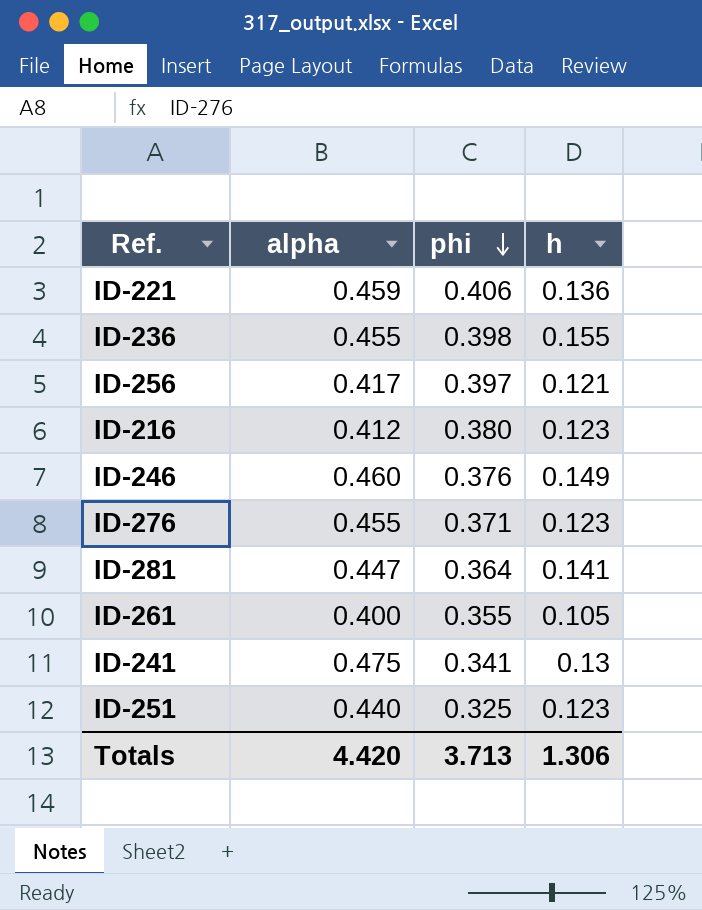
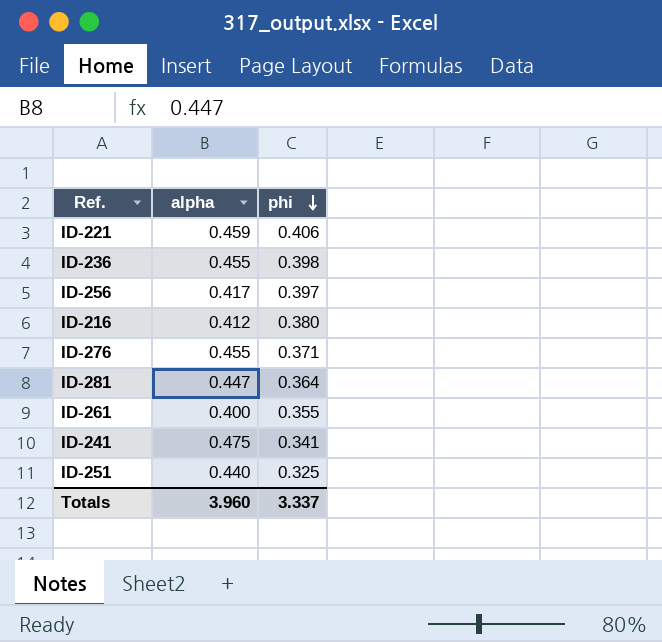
column h | position: 4 -> none
row ID-246: 0.460 | 0.376 | 0.149 -> none
Totals | alpha: 4.420 -> 3.960
Totals | phi: 3.713 -> 3.337

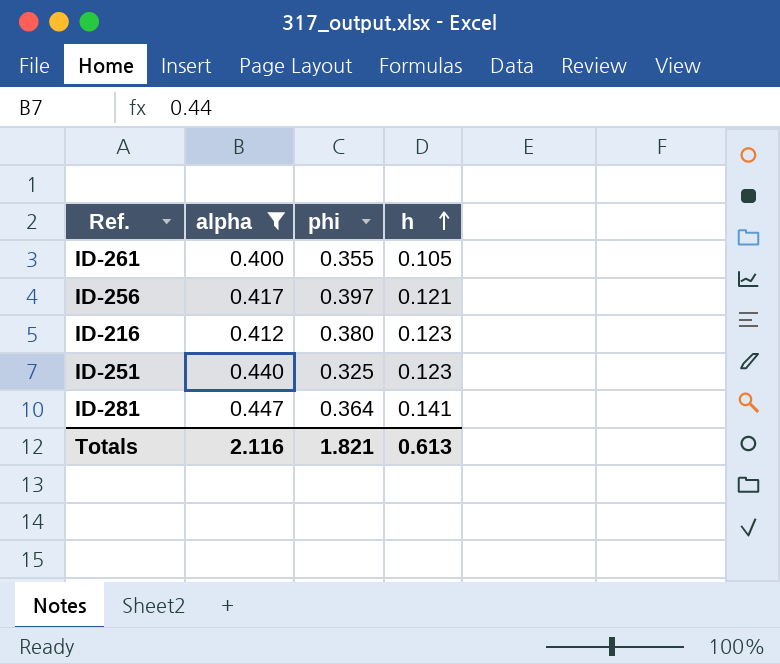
filter: none -> alpha <= 0.447
row order: phi descending -> h ascending
column h | position: none -> 4
Totals | alpha: 3.960 -> 2.116
Totals | phi: 3.337 -> 1.821

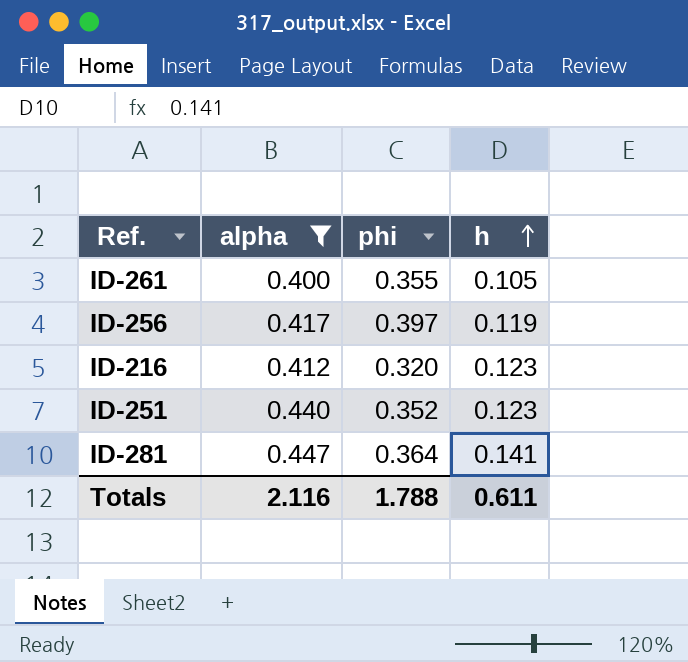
ID-256 | h: 0.121 -> 0.119
ID-216 | phi: 0.380 -> 0.320
ID-251 | phi: 0.325 -> 0.352
Totals | phi: 1.821 -> 1.788
Totals | h: 0.613 -> 0.611

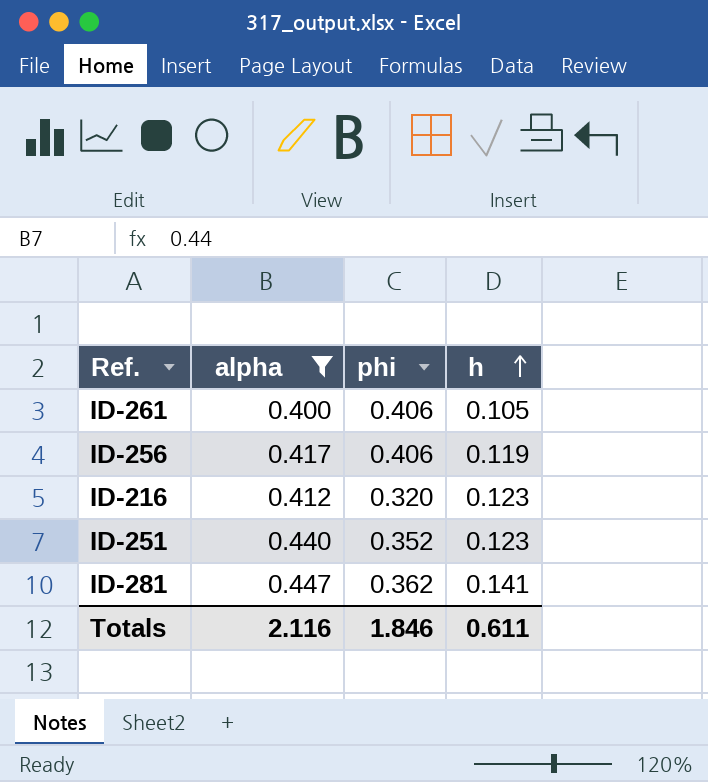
ID-261 | phi: 0.355 -> 0.406
ID-256 | phi: 0.397 -> 0.406
ID-281 | phi: 0.364 -> 0.362
Totals | phi: 1.788 -> 1.846

